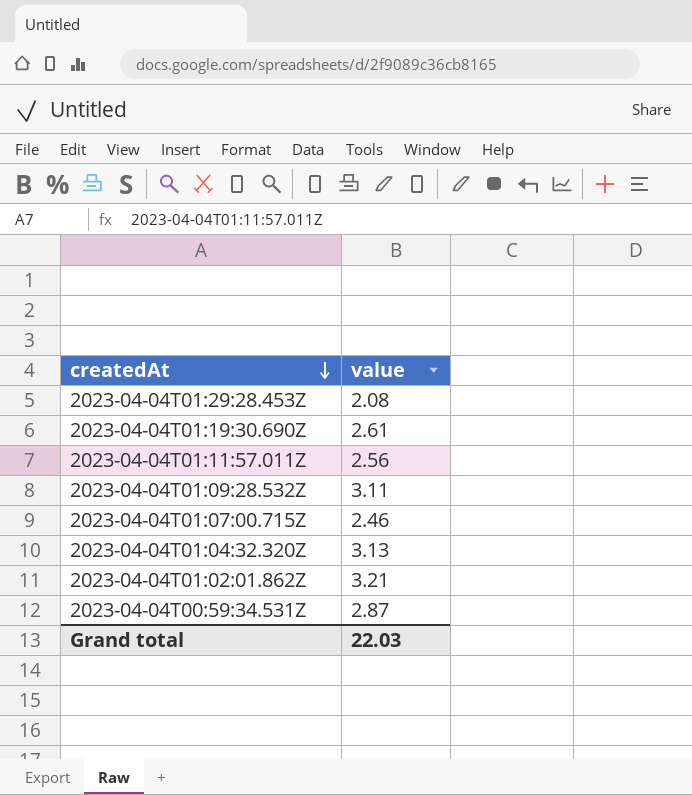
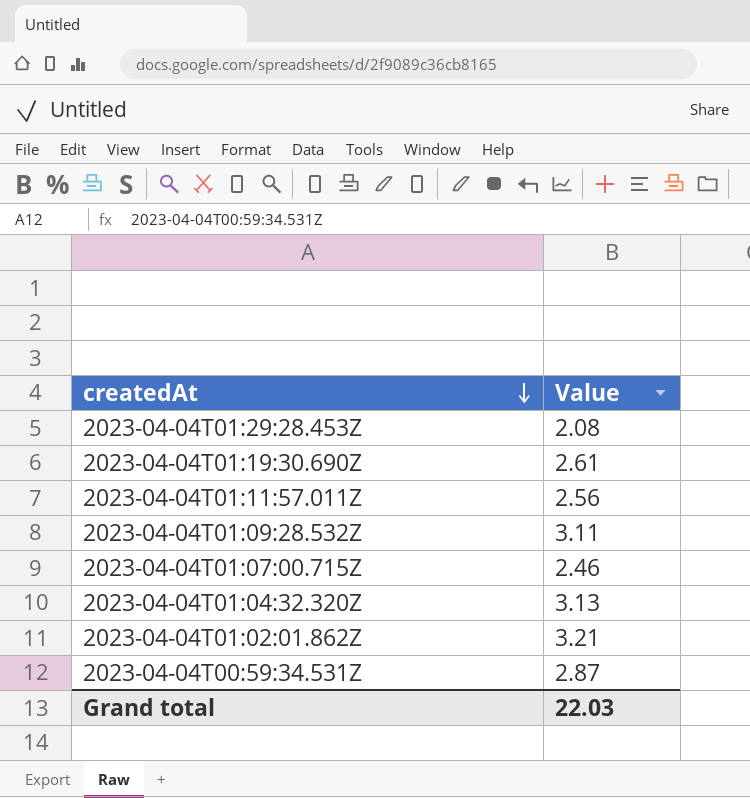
column name: value -> Value

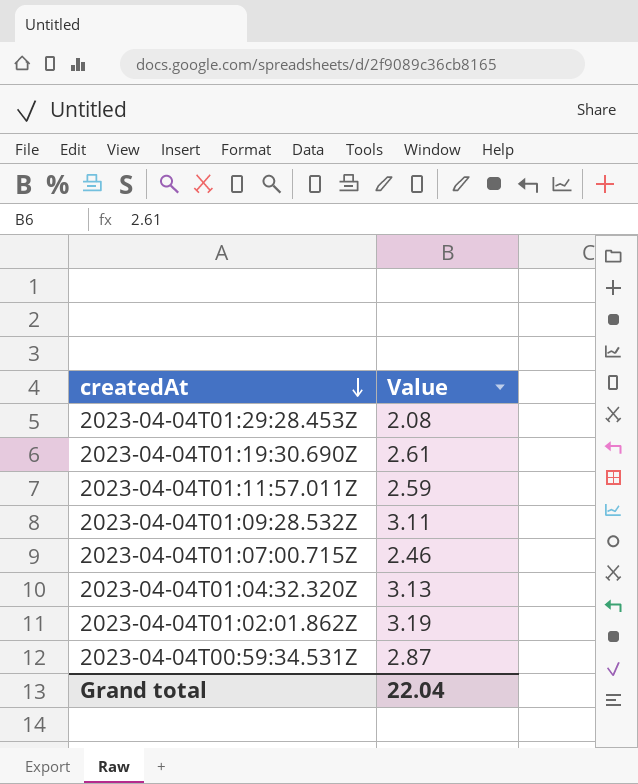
2023-04-04T01:11:57.011Z | Value: 2.56 -> 2.59
2023-04-04T01:02:01.862Z | Value: 3.21 -> 3.19
Grand total | Value: 22.03 -> 22.04

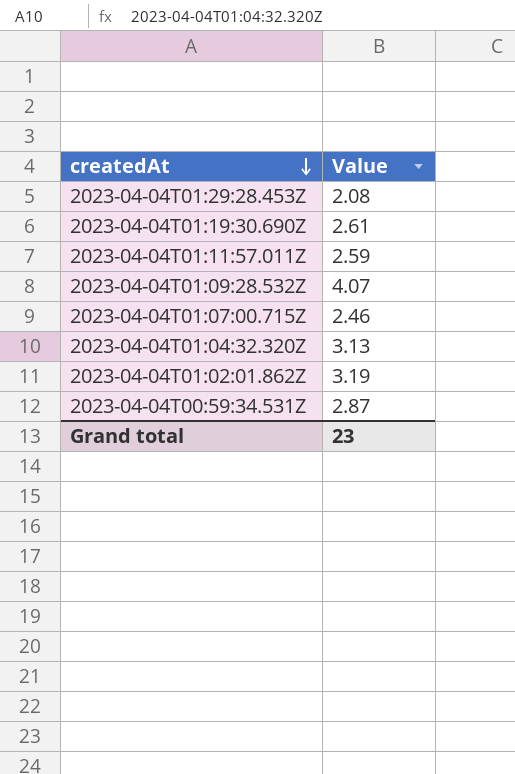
2023-04-04T01:09:28.532Z | Value: 3.11 -> 4.07
Grand total | Value: 22.04 -> 23

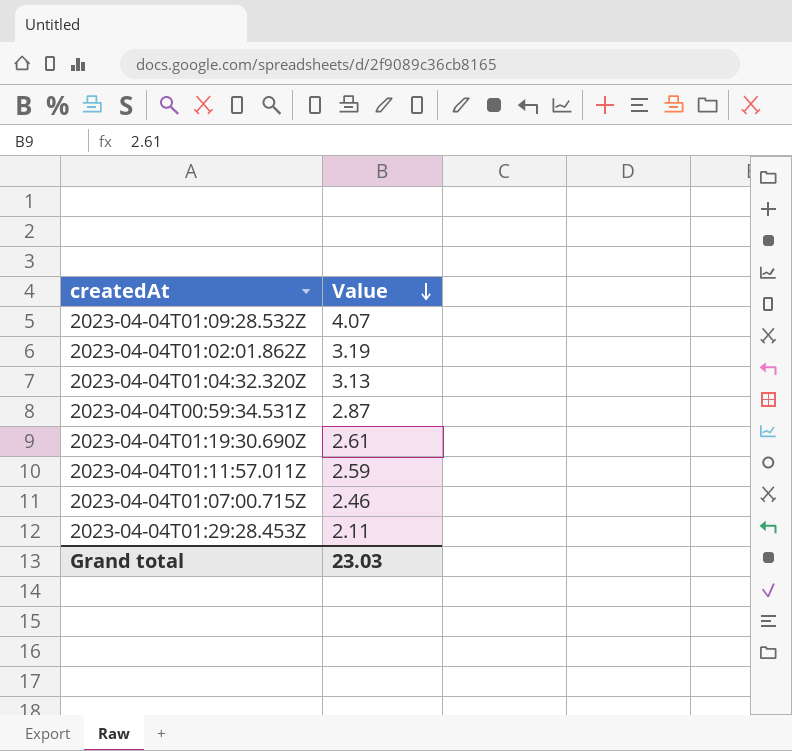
row order: createdAt descending -> Value descending
2023-04-04T01:29:28.453Z | Value: 2.08 -> 2.11
Grand total | Value: 23 -> 23.03

